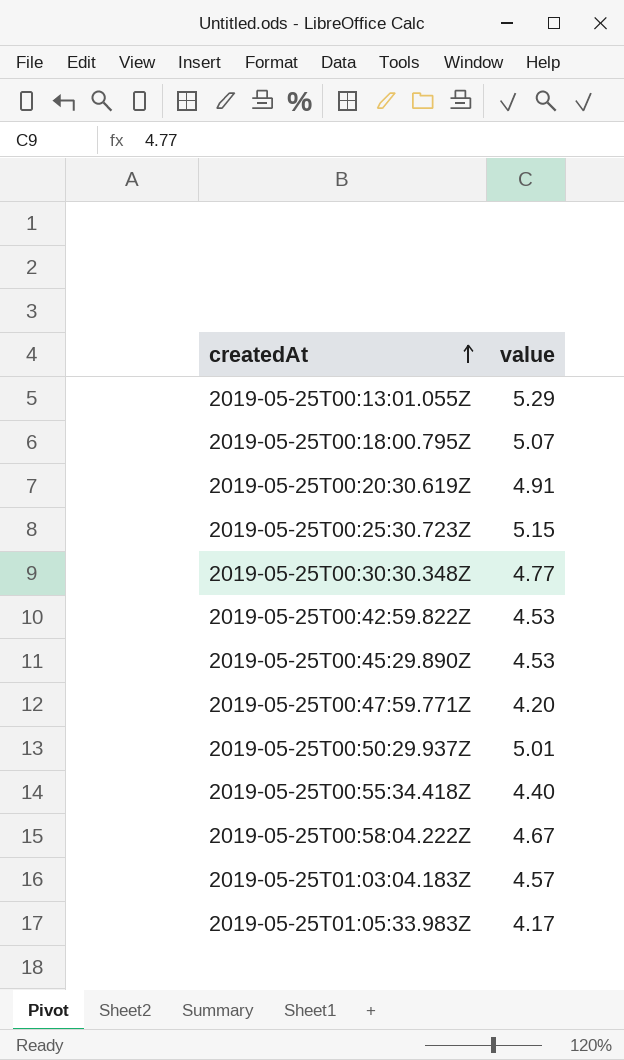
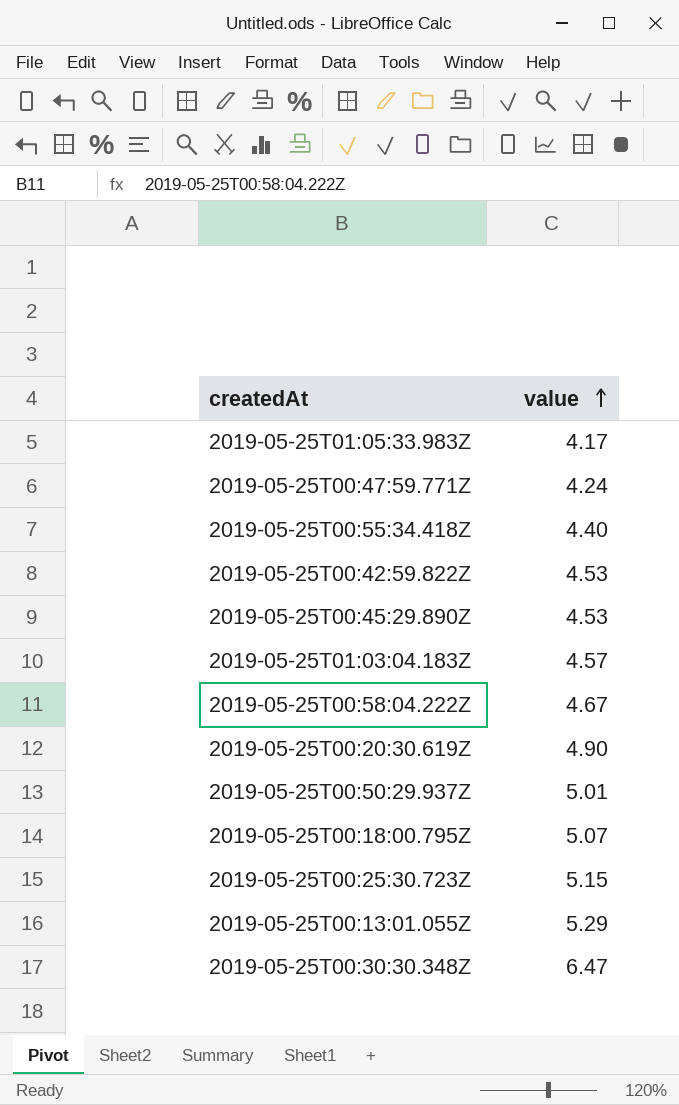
row order: createdAt ascending -> value ascending
2019-05-25T00:47:59.771Z | value: 4.20 -> 4.24
2019-05-25T00:20:30.619Z | value: 4.91 -> 4.90
2019-05-25T00:30:30.348Z | value: 4.77 -> 6.47

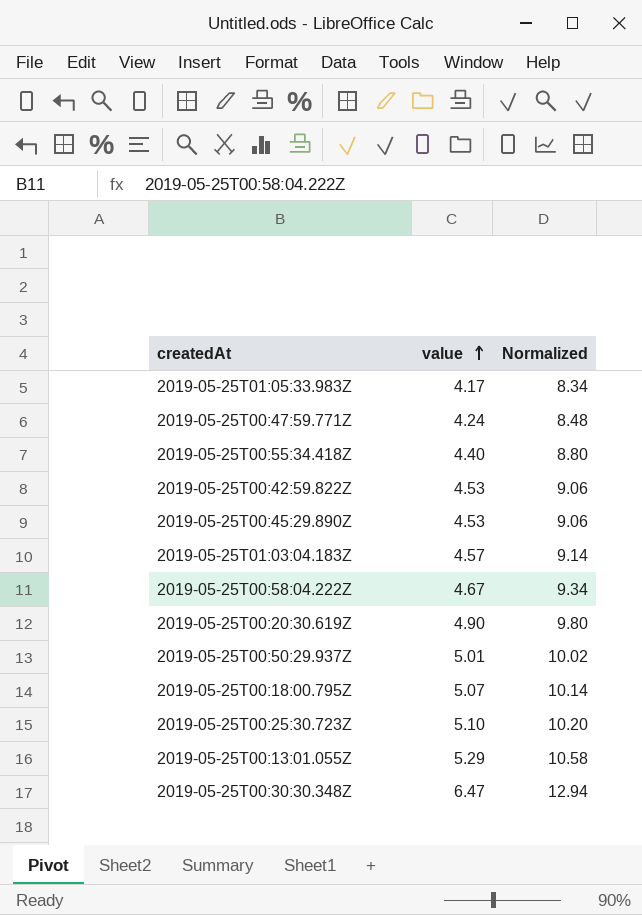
column Normalized | formula: none -> [value] * 2
2019-05-25T00:25:30.723Z | value: 5.15 -> 5.10

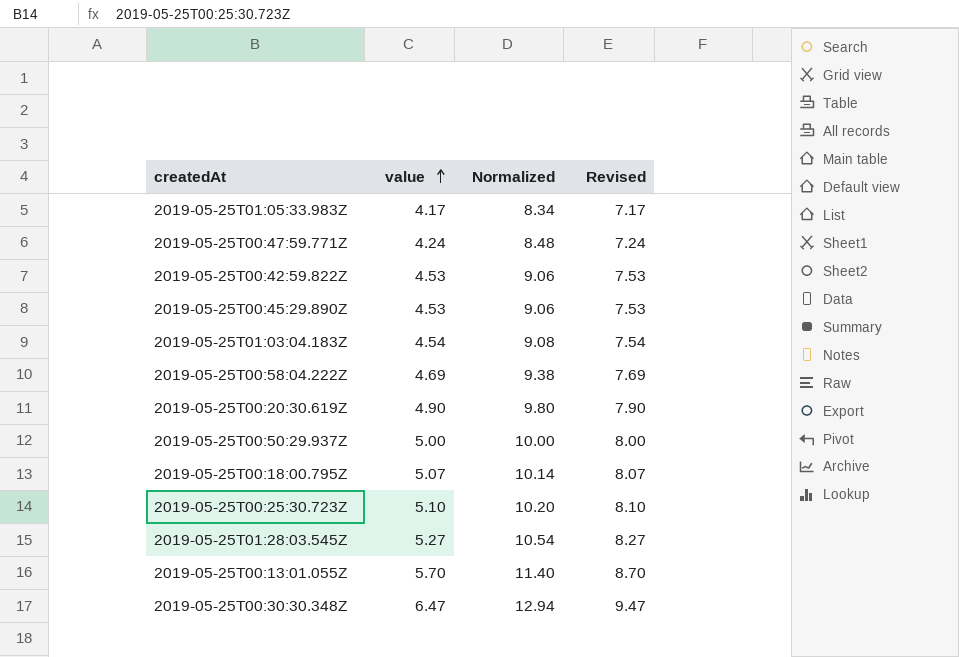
column Revised | formula: none -> [value] + 3
row 2019-05-25T00:55:34.418Z: 4.40 | 8.80 -> none
2019-05-25T01:03:04.183Z | value: 4.57 -> 4.54
2019-05-25T01:03:04.183Z | Normalized: 9.14 -> 9.08
2019-05-25T00:58:04.222Z | value: 4.67 -> 4.69
2019-05-25T00:58:04.222Z | Normalized: 9.34 -> 9.38
2019-05-25T00:50:29.937Z | value: 5.01 -> 5.00
2019-05-25T00:50:29.937Z | Normalized: 10.02 -> 10.00
row 2019-05-25T01:28:03.545Z: none -> 5.27 | 10.54 | 8.27
2019-05-25T00:13:01.055Z | value: 5.29 -> 5.70
2019-05-25T00:13:01.055Z | Normalized: 10.58 -> 11.40

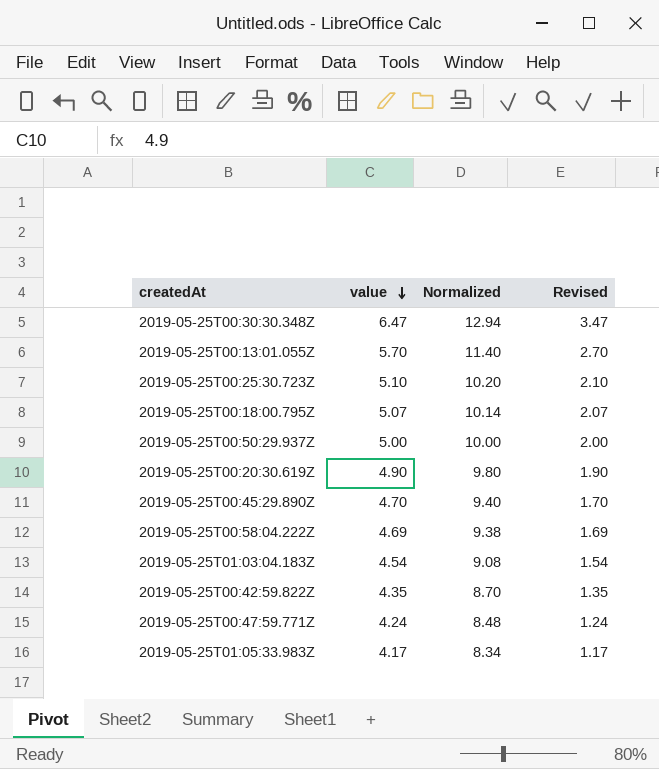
row order: value ascending -> value descending
column Revised | formula: [value] + 3 -> [value] - 3
row 2019-05-25T01:28:03.545Z: 5.27 | 10.54 | 8.27 -> none
2019-05-25T00:45:29.890Z | value: 4.53 -> 4.70
2019-05-25T00:45:29.890Z | Normalized: 9.06 -> 9.40
2019-05-25T00:42:59.822Z | value: 4.53 -> 4.35
2019-05-25T00:42:59.822Z | Normalized: 9.06 -> 8.70

